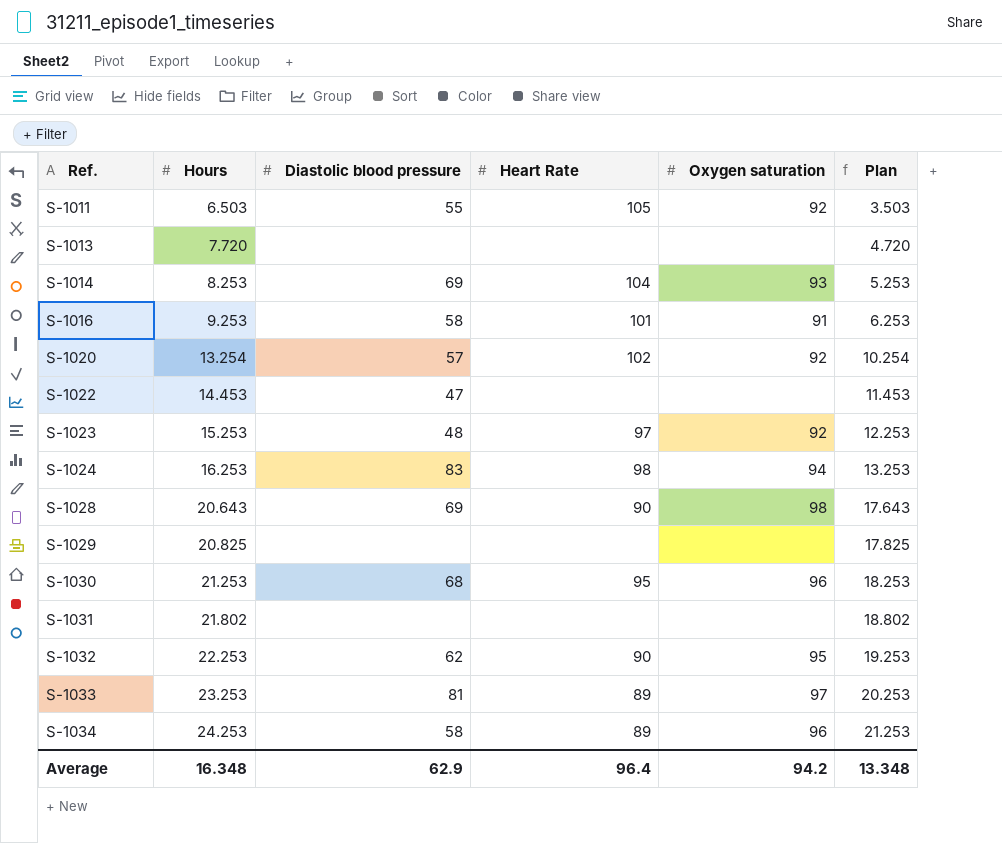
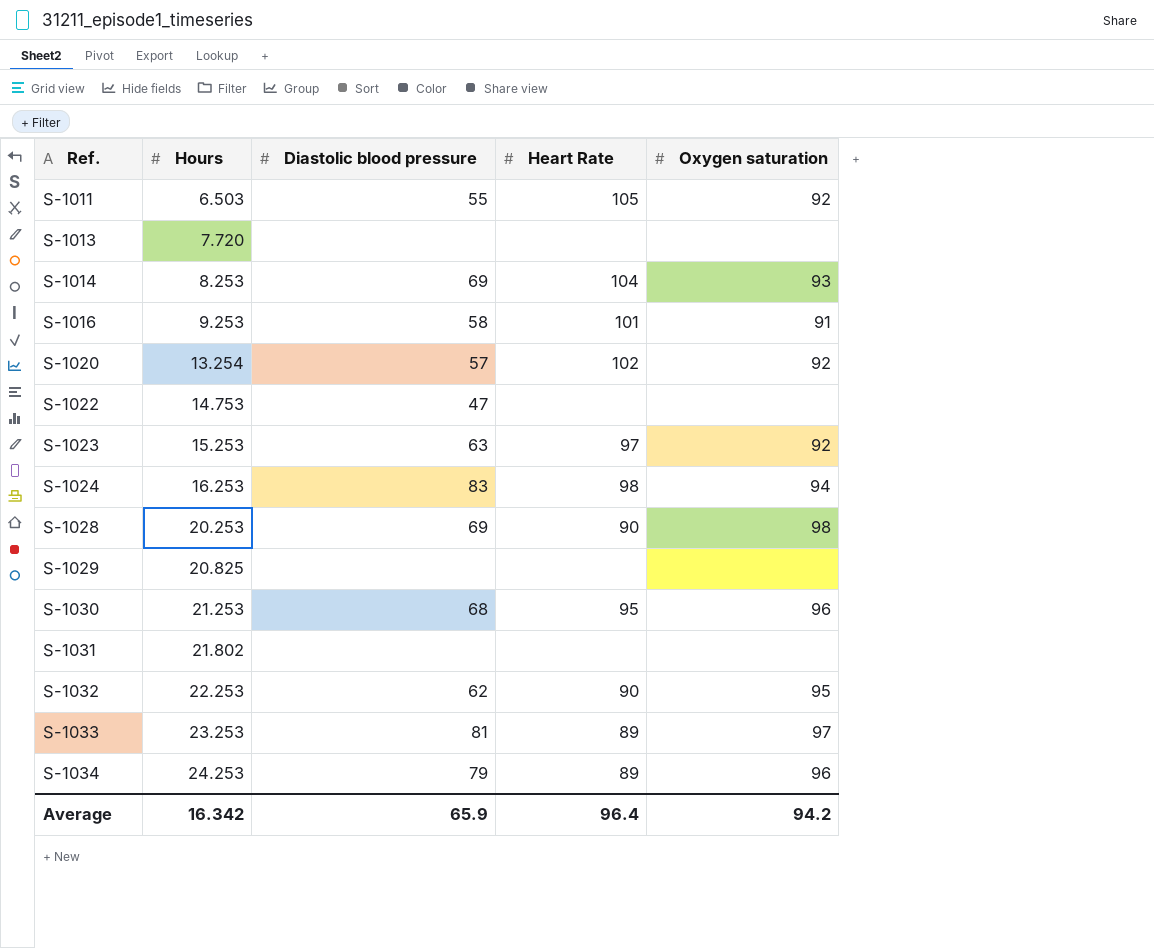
column Plan | formula: [Hours] - 3 -> none
S-1022 | Hours: 14.453 -> 14.753
S-1023 | Diastolic blood pressure: 48 -> 63
S-1028 | Hours: 20.643 -> 20.253
S-1034 | Diastolic blood pressure: 58 -> 79
Average | Hours: 16.348 -> 16.342
Average | Diastolic blood pressure: 62.9 -> 65.9

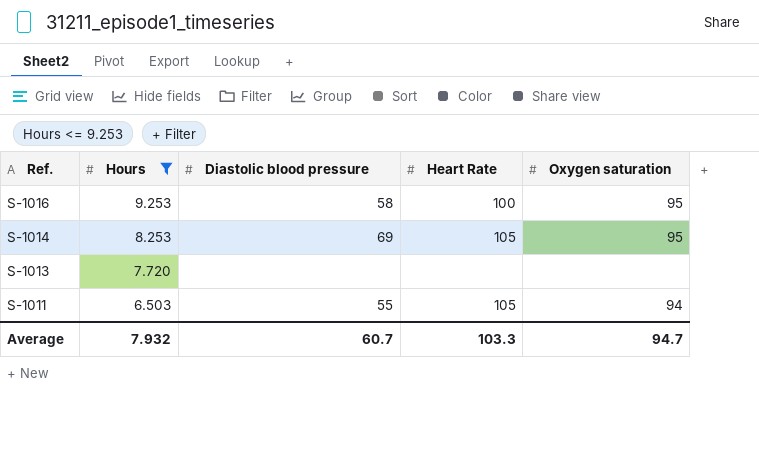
filter: none -> Hours <= 9.253
row order: Ref. ascending -> Ref. descending
S-1016 | Heart Rate: 101 -> 100
S-1016 | Oxygen saturation: 91 -> 95
S-1014 | Heart Rate: 104 -> 105
S-1014 | Oxygen saturation: 93 -> 95
S-1011 | Oxygen saturation: 92 -> 94
Average | Hours: 16.342 -> 7.932
Average | Diastolic blood pressure: 65.9 -> 60.7
Average | Heart Rate: 96.4 -> 103.3
Average | Oxygen saturation: 94.2 -> 94.7

